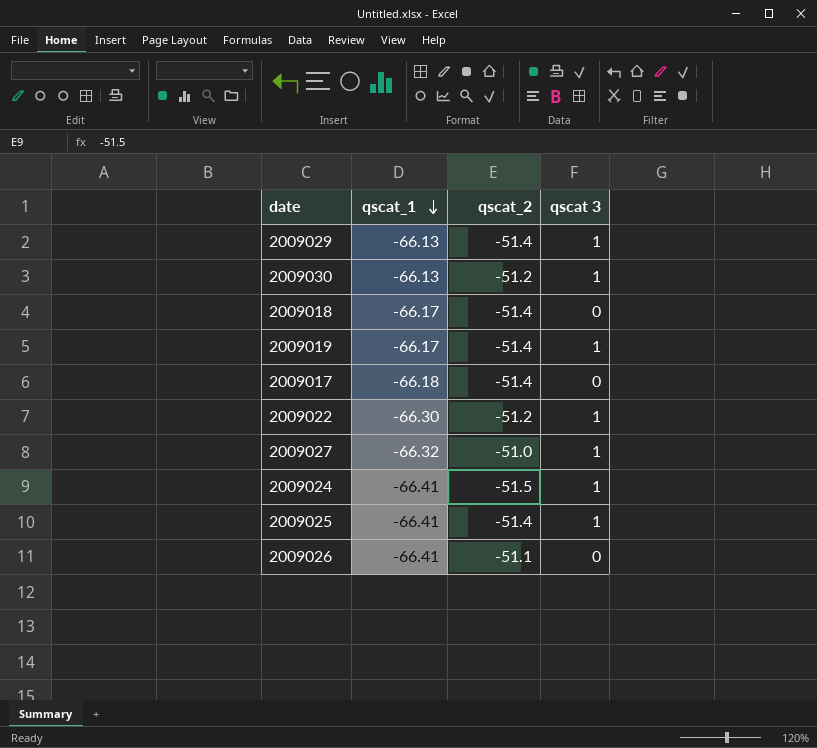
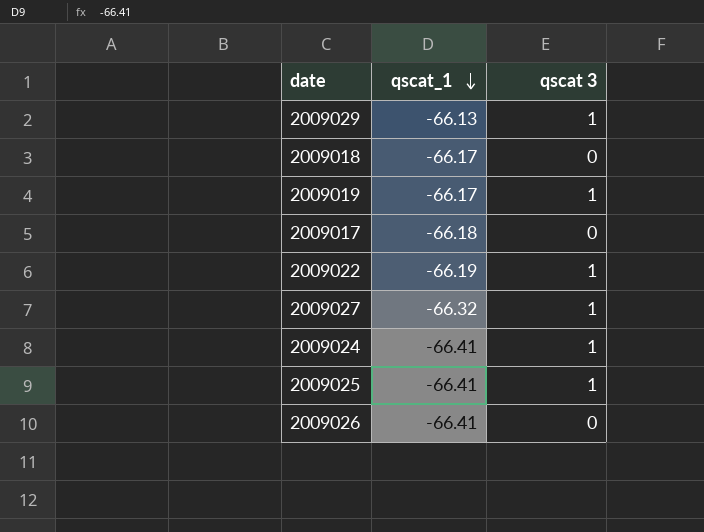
column qscat_2 | position: 3 -> none
row 2009030: -66.13 | -51.2 | 1 -> none
2009022 | qscat_1: -66.30 -> -66.19

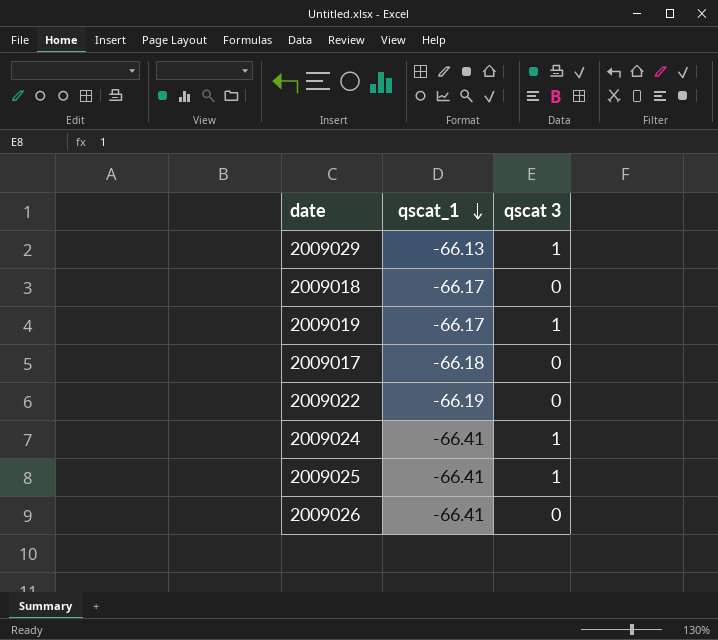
row 2009027: -66.32 | 1 -> none
2009022 | qscat 3: 1 -> 0

